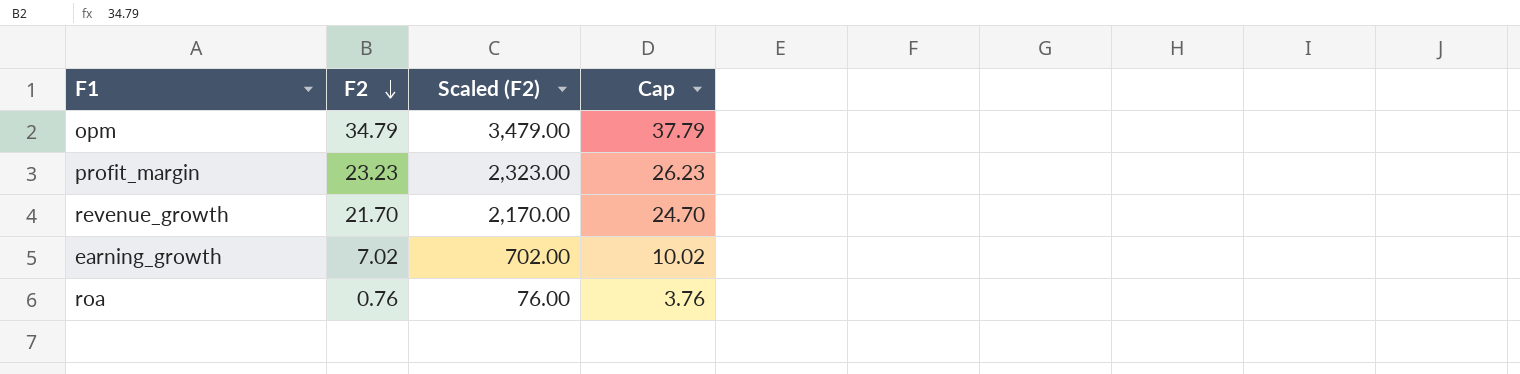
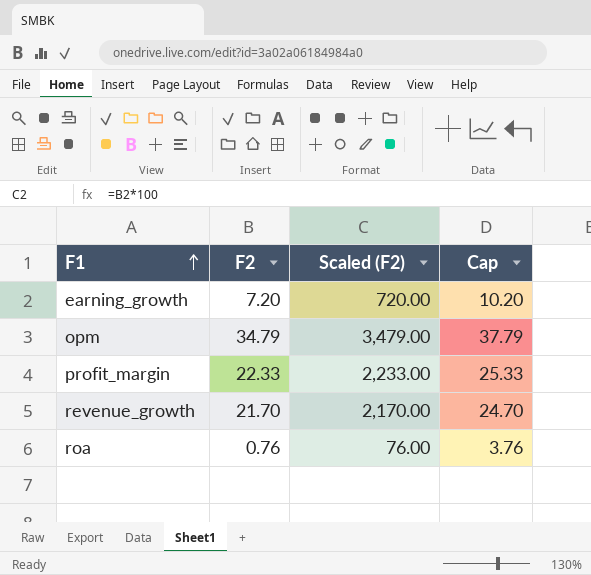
row order: F2 descending -> F1 ascending
earning_growth | F2: 7.02 -> 7.20
earning_growth | Scaled (F2): 702.00 -> 720.00
earning_growth | Cap: 10.02 -> 10.20
profit_margin | F2: 23.23 -> 22.33
profit_margin | Scaled (F2): 2,323.00 -> 2,233.00
profit_margin | Cap: 26.23 -> 25.33

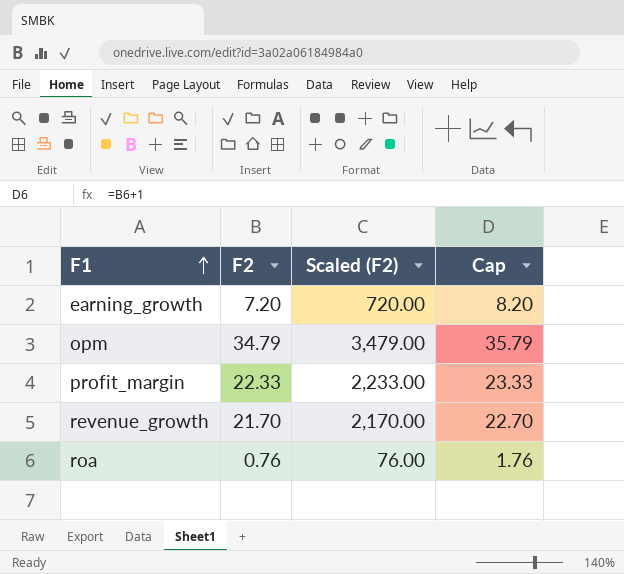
column Cap | formula: [F2] + 3 -> [F2] + 1

